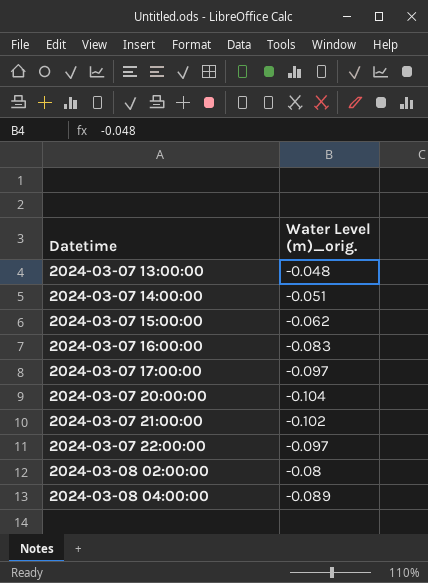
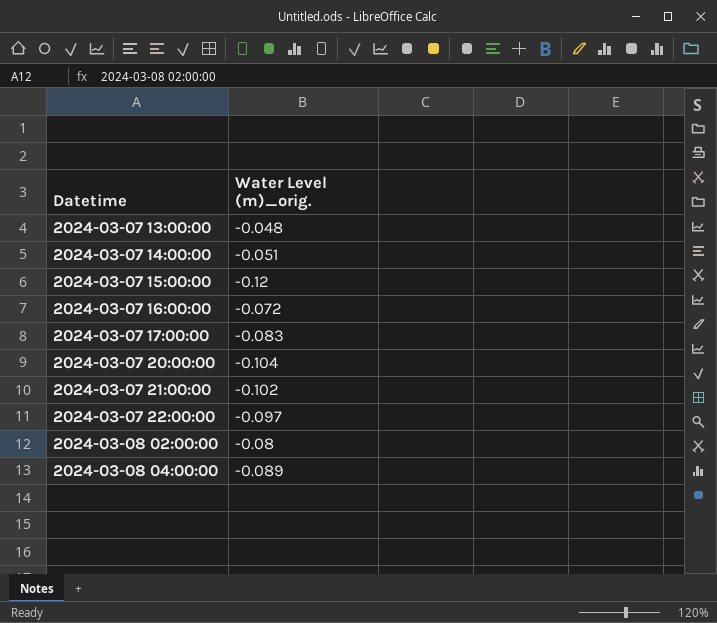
2024-03-07 15:00:00 | Water Level (m)_orig.: -0.062 -> -0.12
2024-03-07 16:00:00 | Water Level (m)_orig.: -0.083 -> -0.072
2024-03-07 17:00:00 | Water Level (m)_orig.: -0.097 -> -0.083

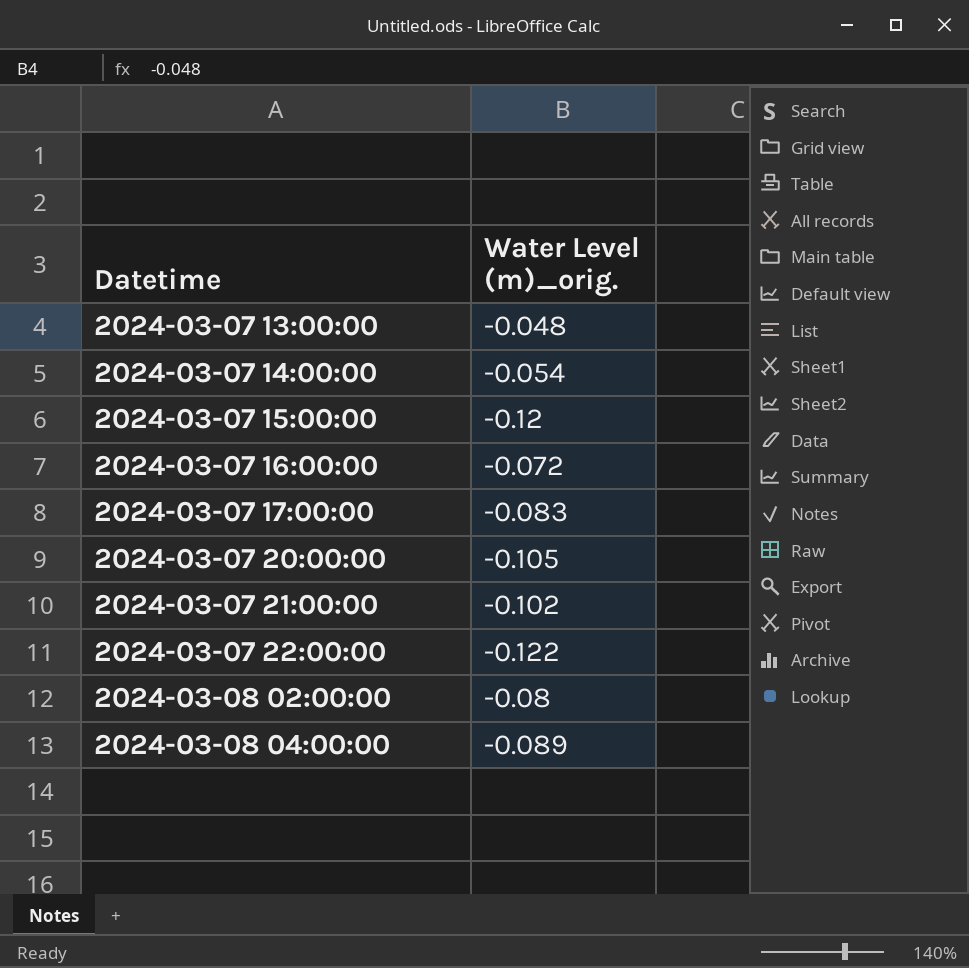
2024-03-07 14:00:00 | Water Level (m)_orig.: -0.051 -> -0.054
2024-03-07 20:00:00 | Water Level (m)_orig.: -0.104 -> -0.105
2024-03-07 22:00:00 | Water Level (m)_orig.: -0.097 -> -0.122

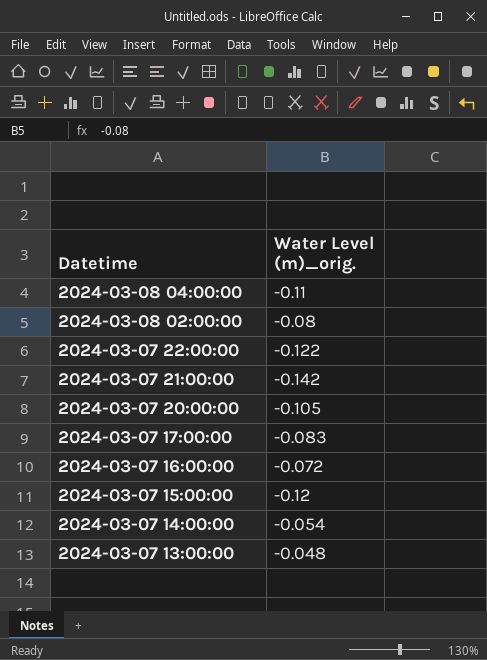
row order: Datetime ascending -> Datetime descending
2024-03-08 04:00:00 | Water Level (m)_orig.: -0.089 -> -0.11
2024-03-07 21:00:00 | Water Level (m)_orig.: -0.102 -> -0.142

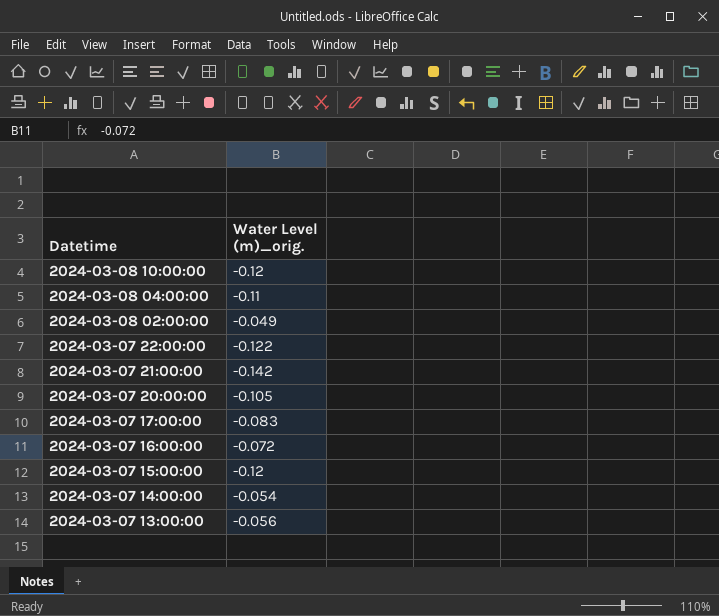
row 2024-03-08 10:00:00: none -> -0.12
2024-03-08 02:00:00 | Water Level (m)_orig.: -0.08 -> -0.049
2024-03-07 13:00:00 | Water Level (m)_orig.: -0.048 -> -0.056

